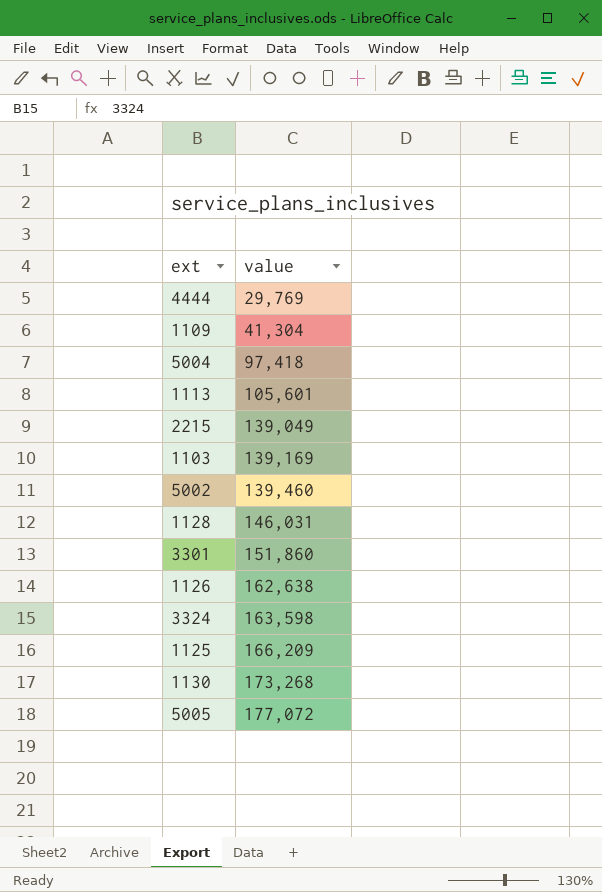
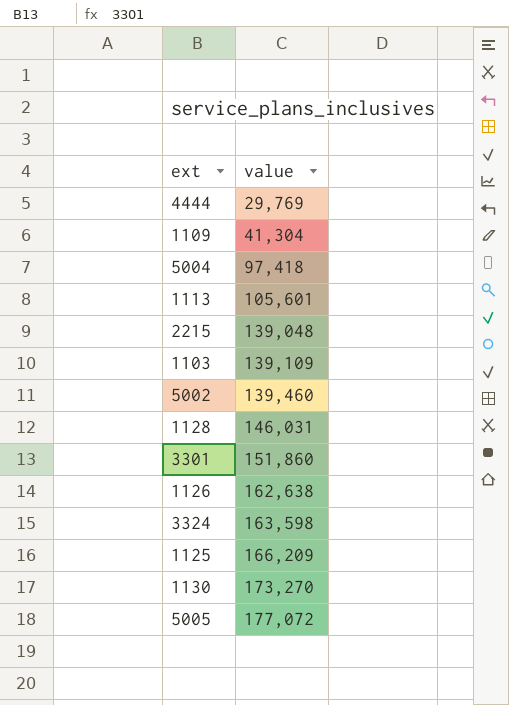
2215 | value: 139,049 -> 139,048
1103 | value: 139,169 -> 139,109
1130 | value: 173,268 -> 173,270

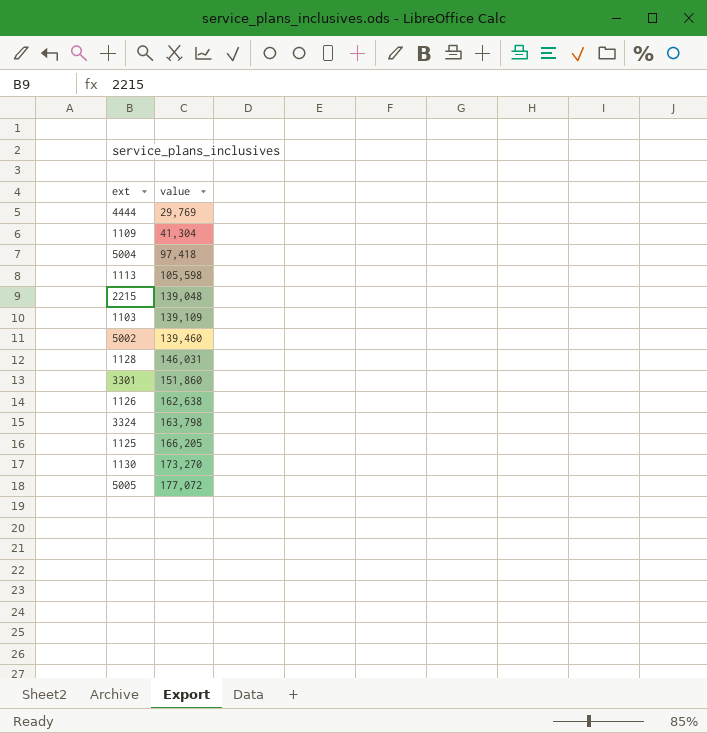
1113 | value: 105,601 -> 105,598
3324 | value: 163,598 -> 163,798
1125 | value: 166,209 -> 166,205

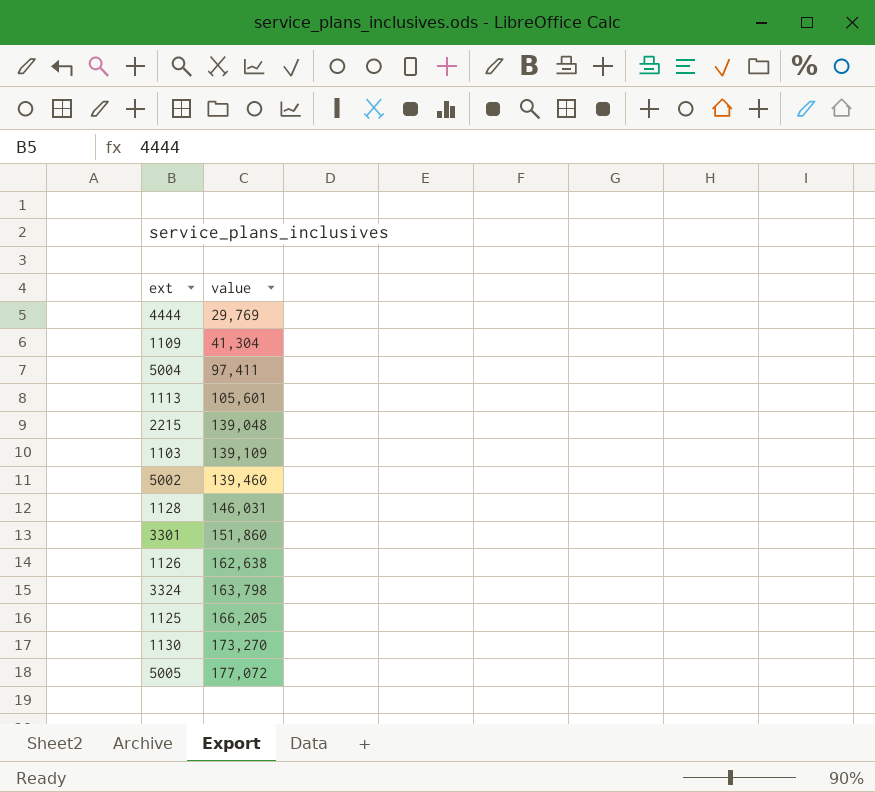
5004 | value: 97,418 -> 97,411
1113 | value: 105,598 -> 105,601

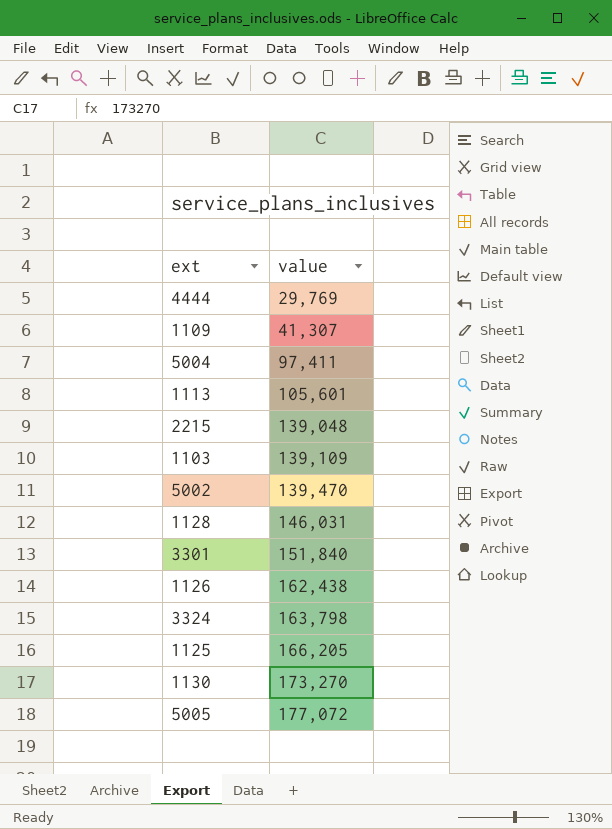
1109 | value: 41,304 -> 41,307
5002 | value: 139,460 -> 139,470
3301 | value: 151,860 -> 151,840
1126 | value: 162,638 -> 162,438

